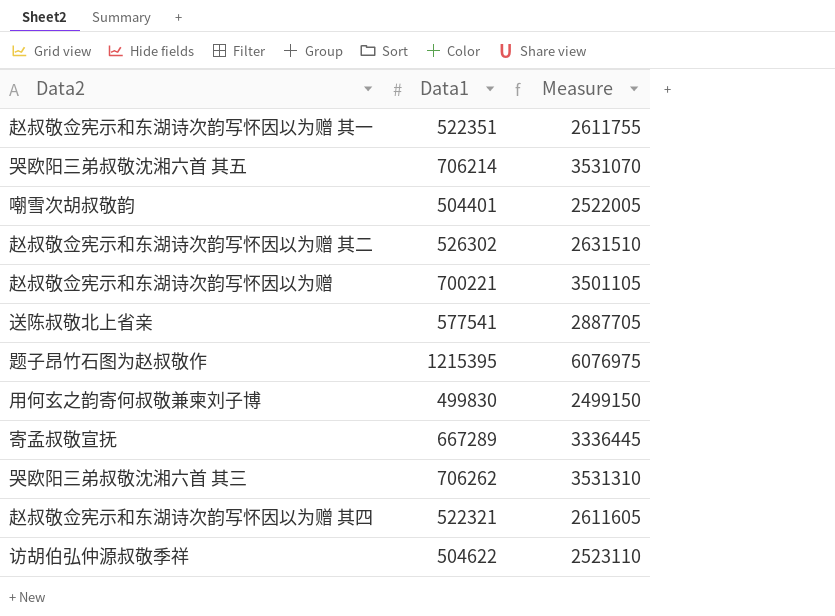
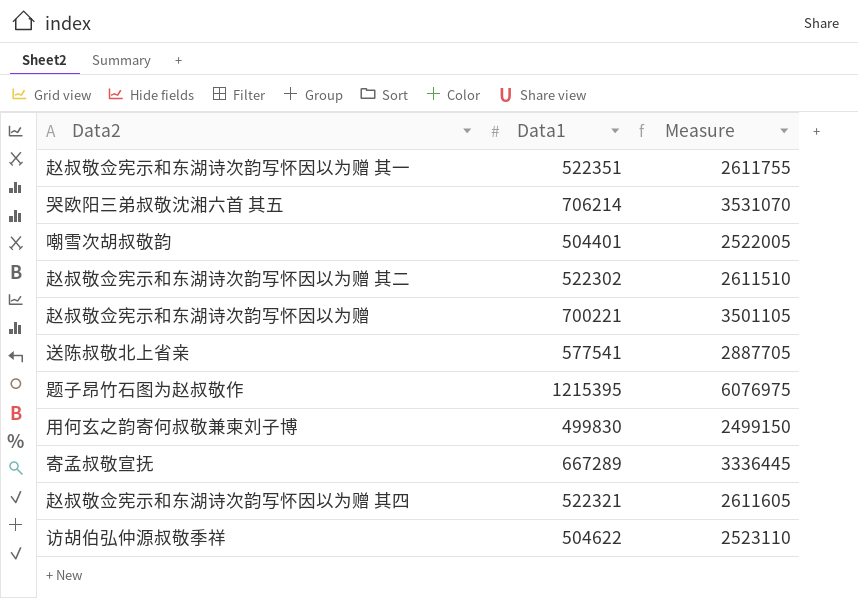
row 哭欧阳三弟叔敬沈湘六首 其三: 706262 | 3531310 -> none
赵叔敬佥宪示和东湖诗次韵写怀因以为赠 其二 | Data1: 526302 -> 522302
赵叔敬佥宪示和东湖诗次韵写怀因以为赠 其二 | Measure: 2631510 -> 2611510

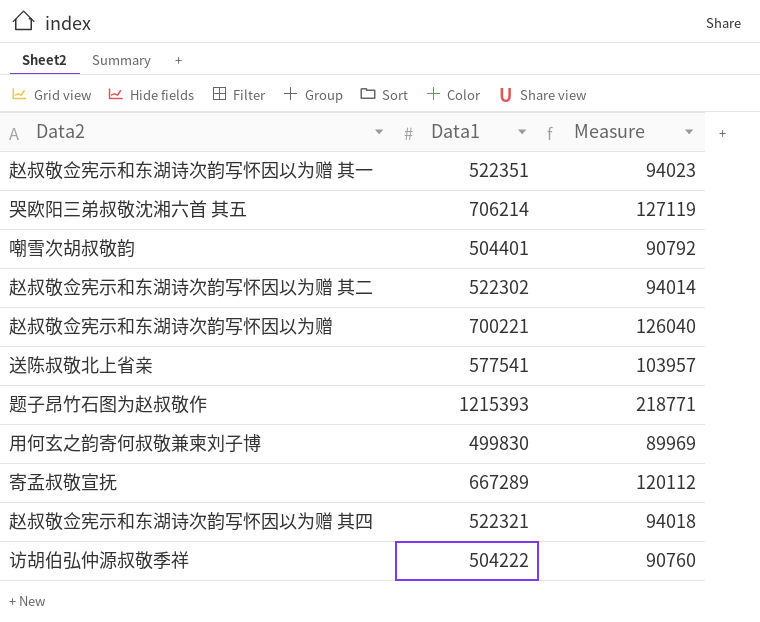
column Measure | formula: [Data1] * 5 -> [Data1] * 0.18
题子昂竹石图为赵叔敬作 | Data1: 1215395 -> 1215393
访胡伯弘仲源叔敬季祥 | Data1: 504622 -> 504222

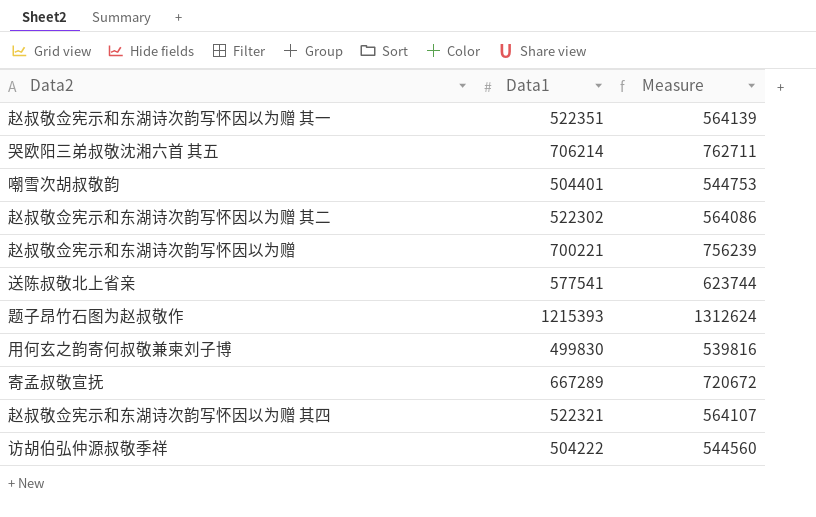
column Measure | formula: [Data1] * 0.18 -> [Data1] * 1.08

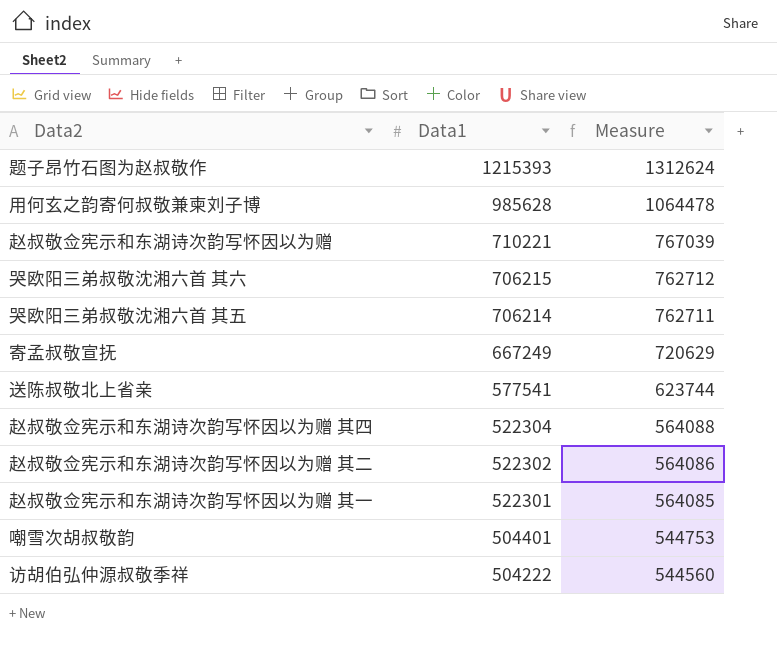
row order: none -> Data1 descending
用何玄之韵寄何叔敬兼柬刘子博 | Data1: 499830 -> 985628
用何玄之韵寄何叔敬兼柬刘子博 | Measure: 539816 -> 1064478
赵叔敬佥宪示和东湖诗次韵写怀因以为赠 | Data1: 700221 -> 710221
赵叔敬佥宪示和东湖诗次韵写怀因以为赠 | Measure: 756239 -> 767039
row 哭欧阳三弟叔敬沈湘六首 其六: none -> 706215 | 762712
寄孟叔敬宣抚 | Data1: 667289 -> 667249
寄孟叔敬宣抚 | Measure: 720672 -> 720629
赵叔敬佥宪示和东湖诗次韵写怀因以为赠 其四 | Data1: 522321 -> 522304
赵叔敬佥宪示和东湖诗次韵写怀因以为赠 其四 | Measure: 564107 -> 564088
赵叔敬佥宪示和东湖诗次韵写怀因以为赠 其一 | Data1: 522351 -> 522301
赵叔敬佥宪示和东湖诗次韵写怀因以为赠 其一 | Measure: 564139 -> 564085

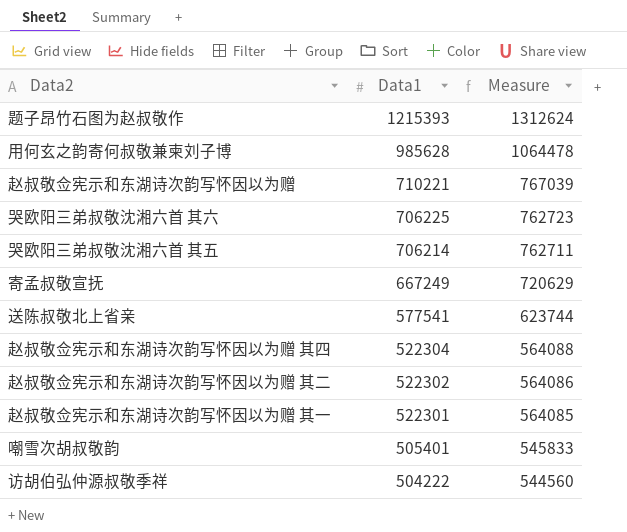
哭欧阳三弟叔敬沈湘六首 其六 | Data1: 706215 -> 706225
哭欧阳三弟叔敬沈湘六首 其六 | Measure: 762712 -> 762723
嘲雪次胡叔敬韵 | Data1: 504401 -> 505401
嘲雪次胡叔敬韵 | Measure: 544753 -> 545833

